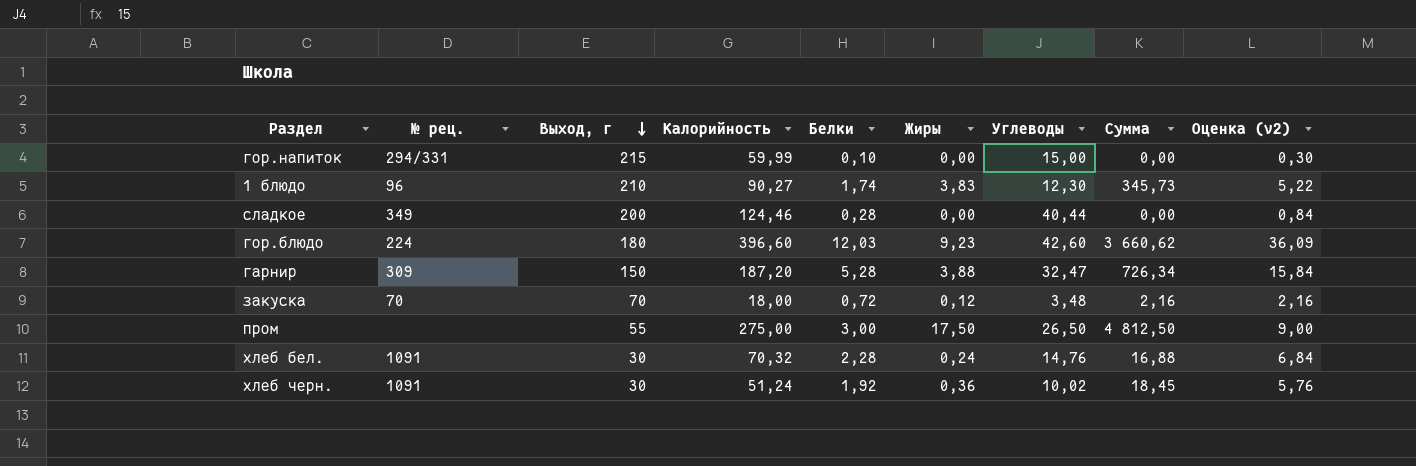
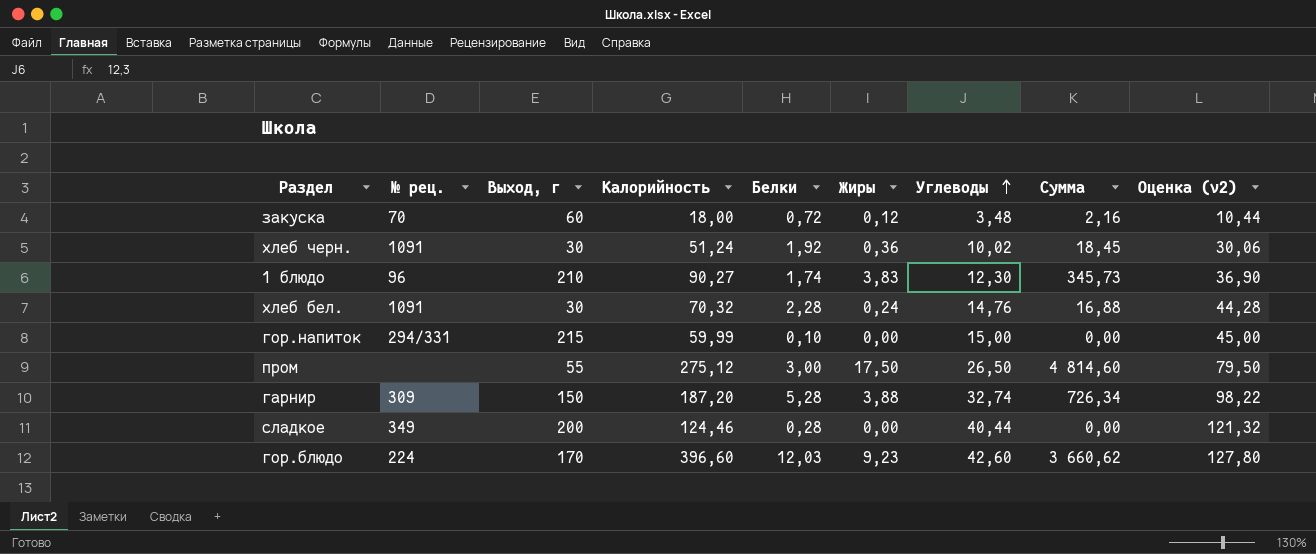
row order: Выход, г descending -> Углеводы ascending
column Оценка (v2) | formula: [Белки] * 3 -> [Углеводы] * 3
закуска | Выход, г: 70 -> 60
пром | Калорийность: 275,00 -> 275,12
пром | Сумма: 4 812,50 -> 4 814,60
гарнир | Углеводы: 32,47 -> 32,74
гор.блюдо | Выход, г: 180 -> 170

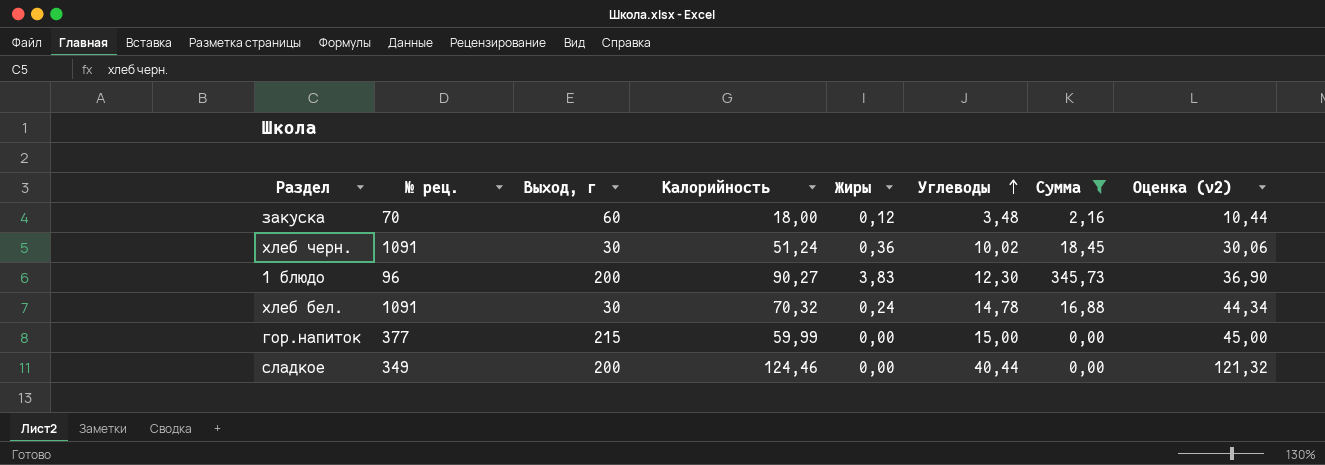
filter: none -> Сумма <= 345,73
column Белки | position: 5 -> none
1 блюдо | Выход, г: 210 -> 200
хлеб бел. | Углеводы: 14,76 -> 14,78
хлеб бел. | Оценка (v2): 44,28 -> 44,34
гор.напиток | № рец.: 294/331 -> 377

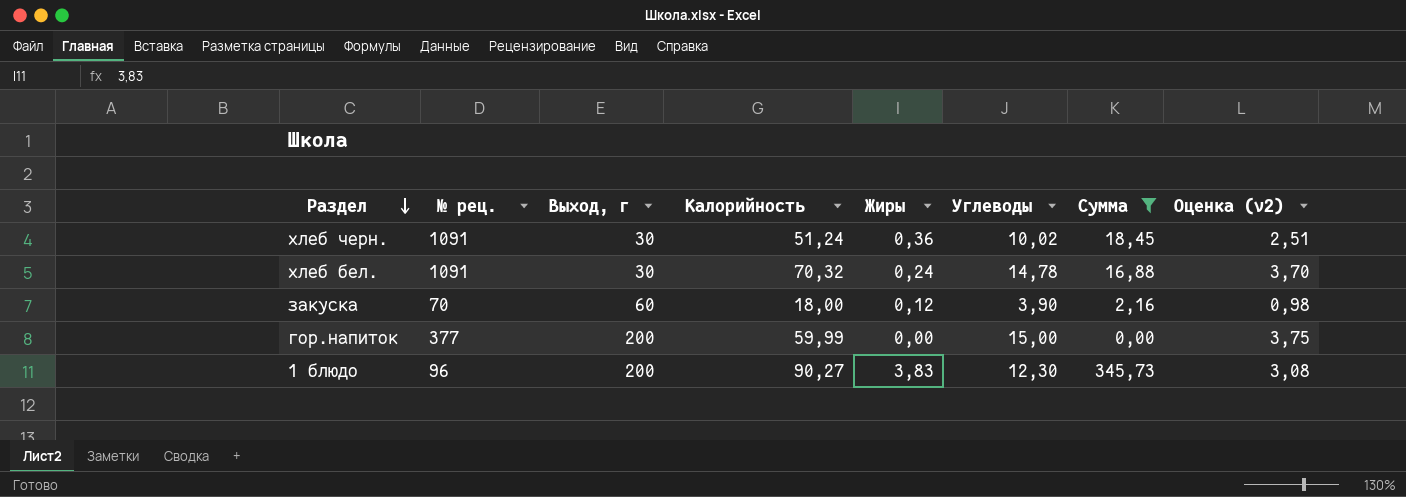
row order: Углеводы ascending -> Раздел descending
column Оценка (v2) | formula: [Углеводы] * 3 -> [Углеводы] * 0,25
row сладкое: 349 | 200 | 124,46 | 0,00 | 40,44 | 0,00 | 121,32 -> none
закуска | Углеводы: 3,48 -> 3,90
гор.напиток | Выход, г: 215 -> 200

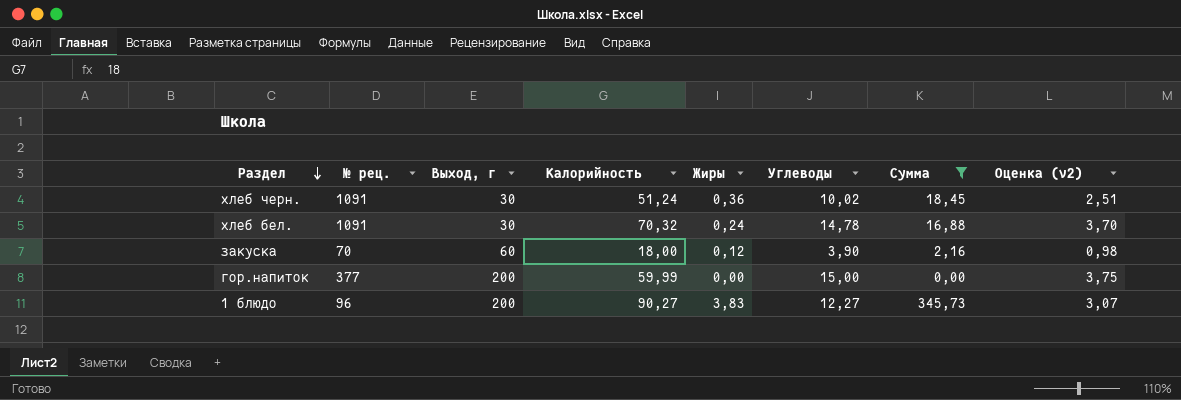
1 блюдо | Углеводы: 12,30 -> 12,27
1 блюдо | Оценка (v2): 3,08 -> 3,07

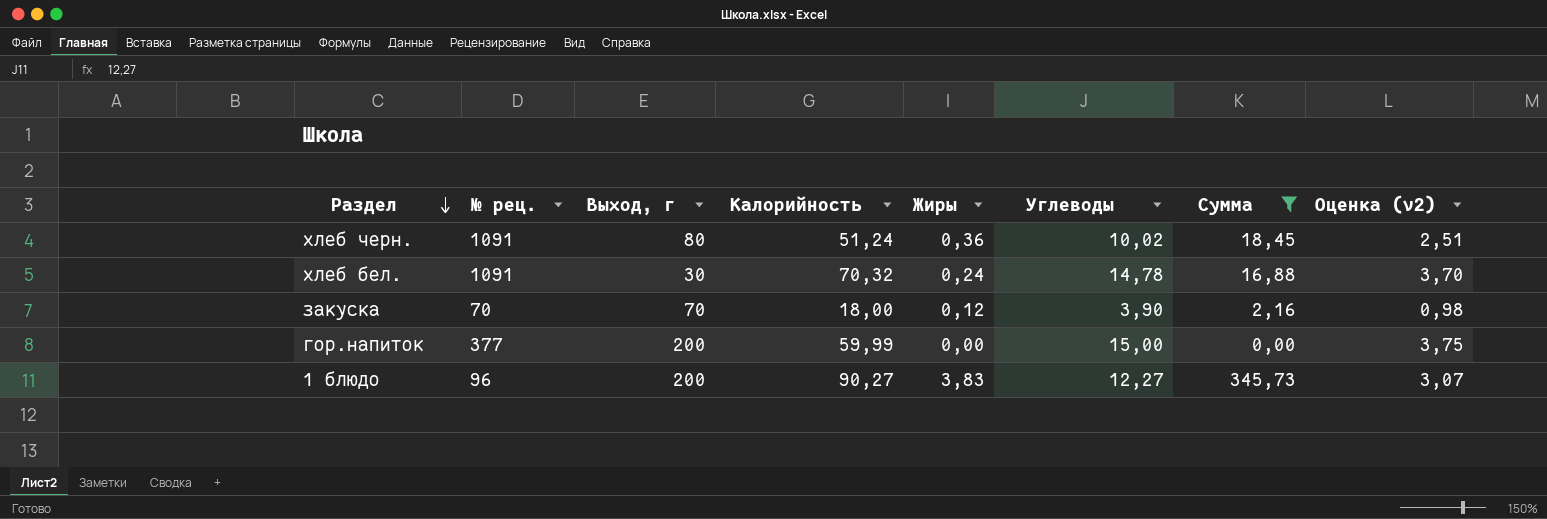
хлеб черн. | Выход, г: 30 -> 80
закуска | Выход, г: 60 -> 70

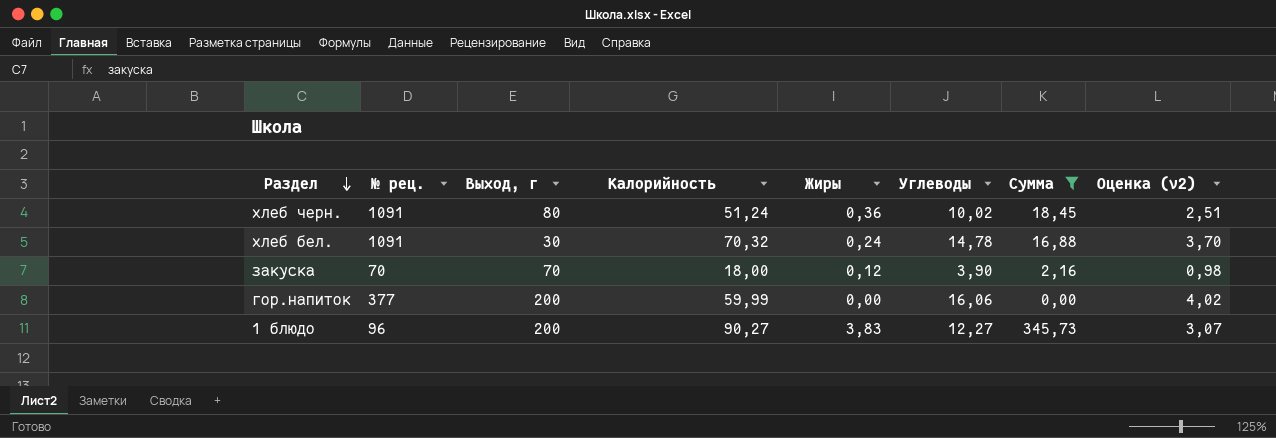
гор.напиток | Углеводы: 15,00 -> 16,06
гор.напиток | Оценка (v2): 3,75 -> 4,02

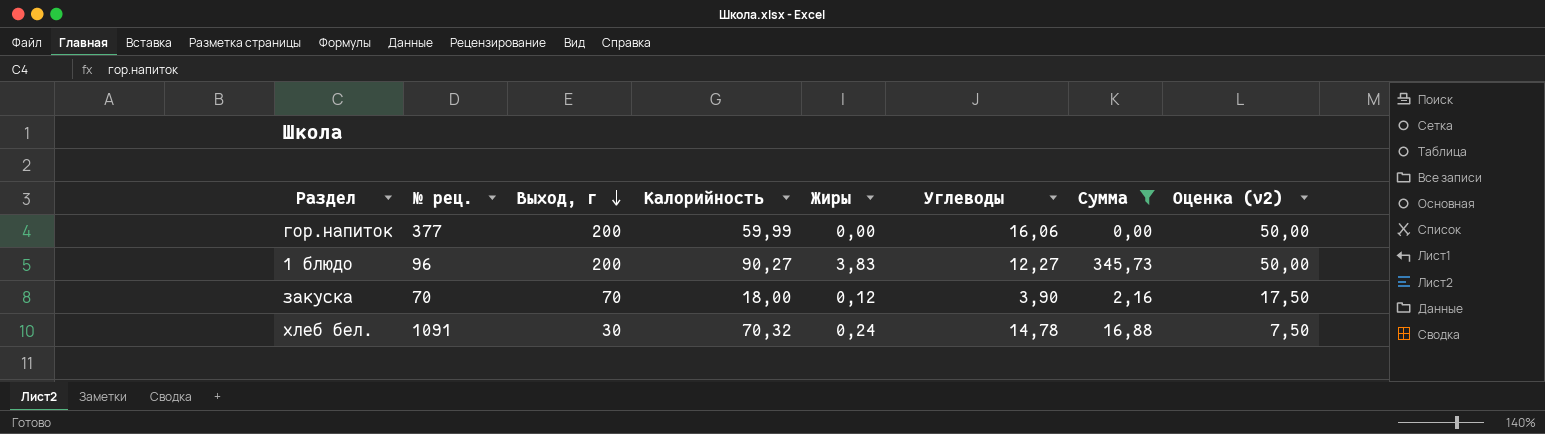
row order: Раздел descending -> Выход, г descending
column Оценка (v2) | formula: [Углеводы] * 0,25 -> [Выход, г] * 0,25
row хлеб черн.: 1091 | 80 | 51,24 | 0,36 | 10,02 | 18,45 | 2,51 -> none

